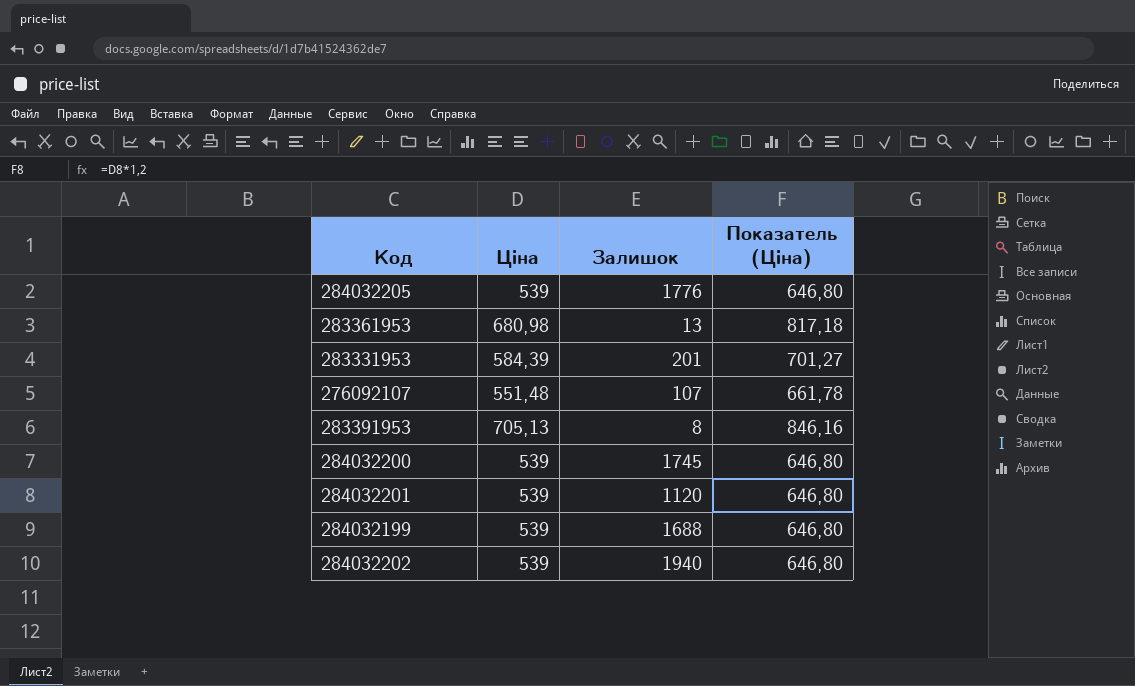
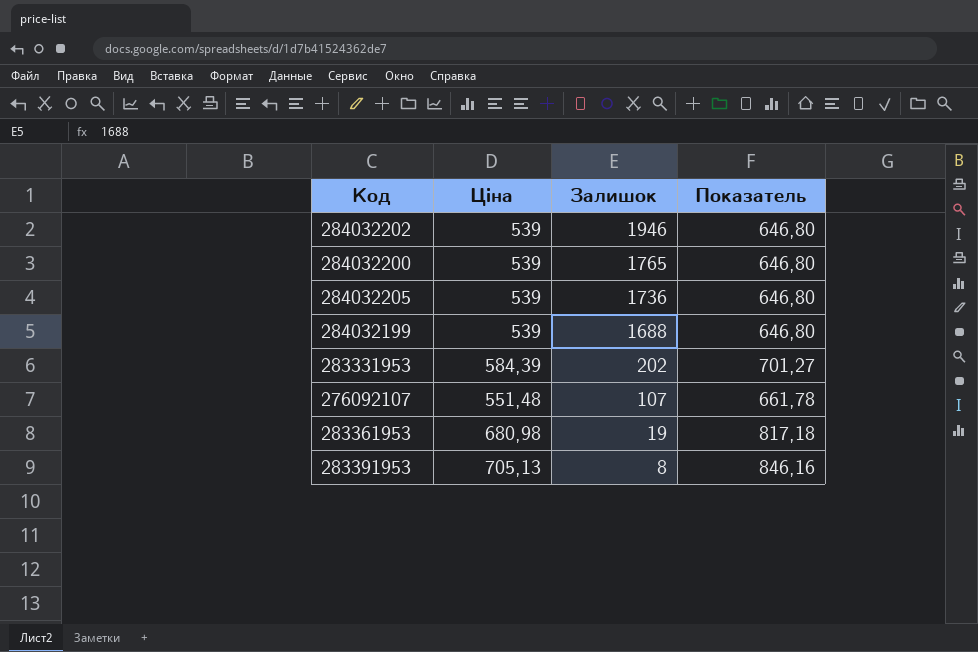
row order: none -> Залишок descending
column name: Показатель (Ціна) -> Показатель
row 284032201: 539 | 1120 | 646,80 -> none
284032202 | Залишок: 1940 -> 1946
284032200 | Залишок: 1745 -> 1765
284032205 | Залишок: 1776 -> 1736
283331953 | Залишок: 201 -> 202
283361953 | Залишок: 13 -> 19

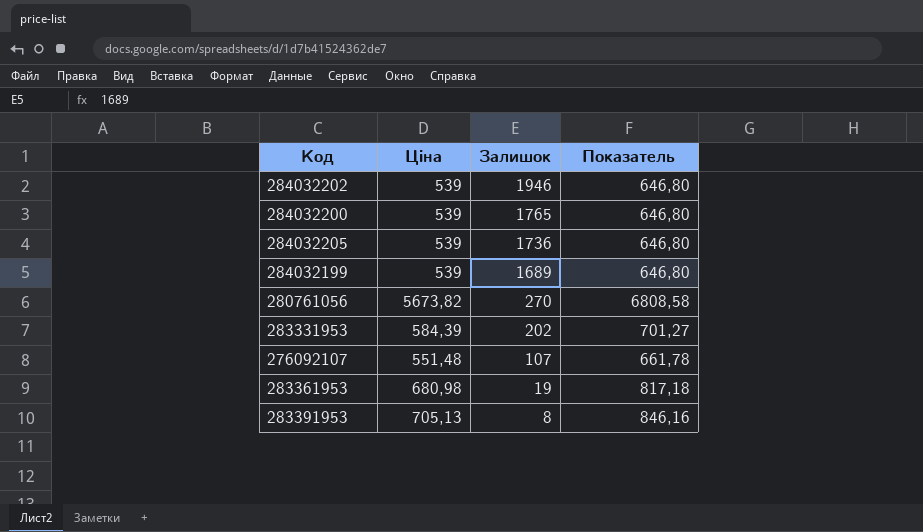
284032199 | Залишок: 1688 -> 1689
row 280761056: none -> 5673,82 | 270 | 6808,58

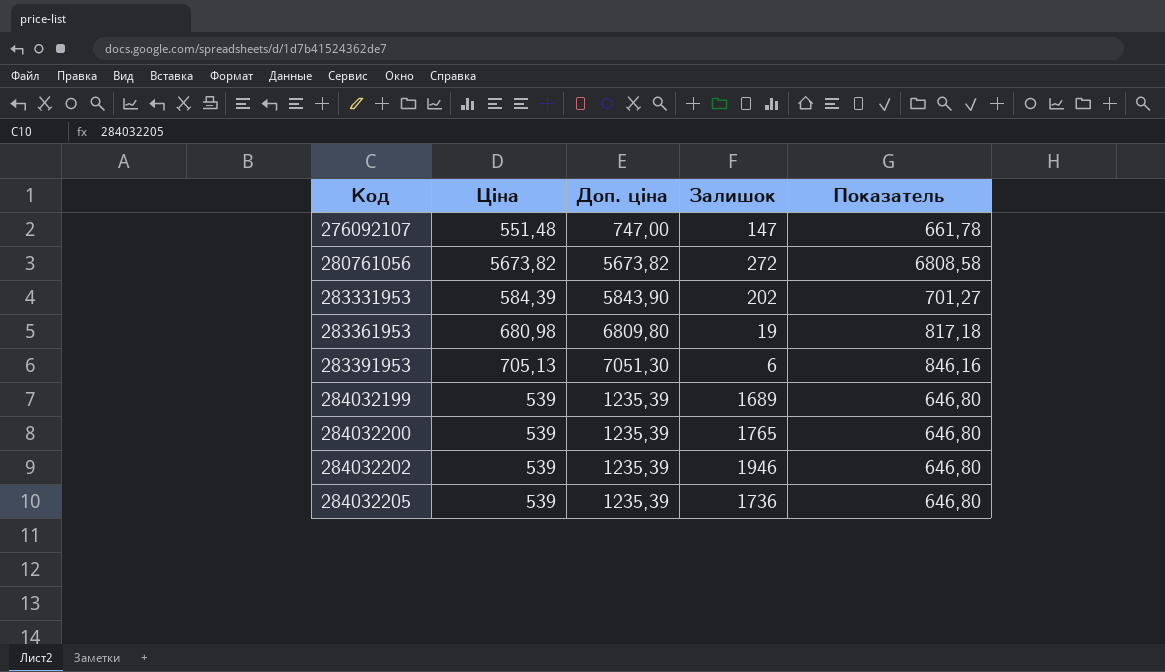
row order: Залишок descending -> Код ascending
column Доп. ціна | position: none -> 3
276092107 | Залишок: 107 -> 147
280761056 | Залишок: 270 -> 272
283391953 | Залишок: 8 -> 6

